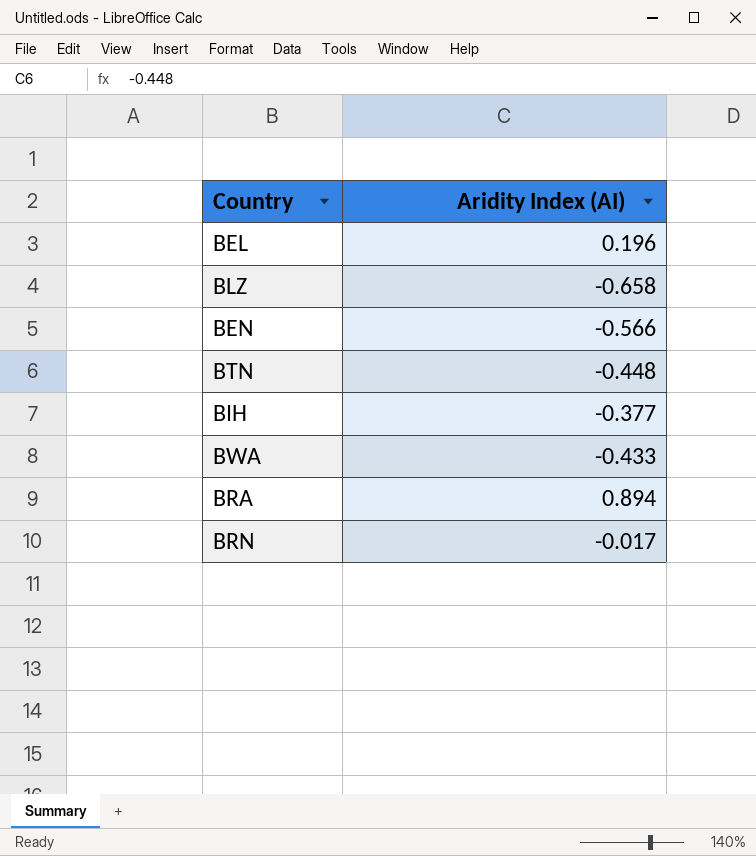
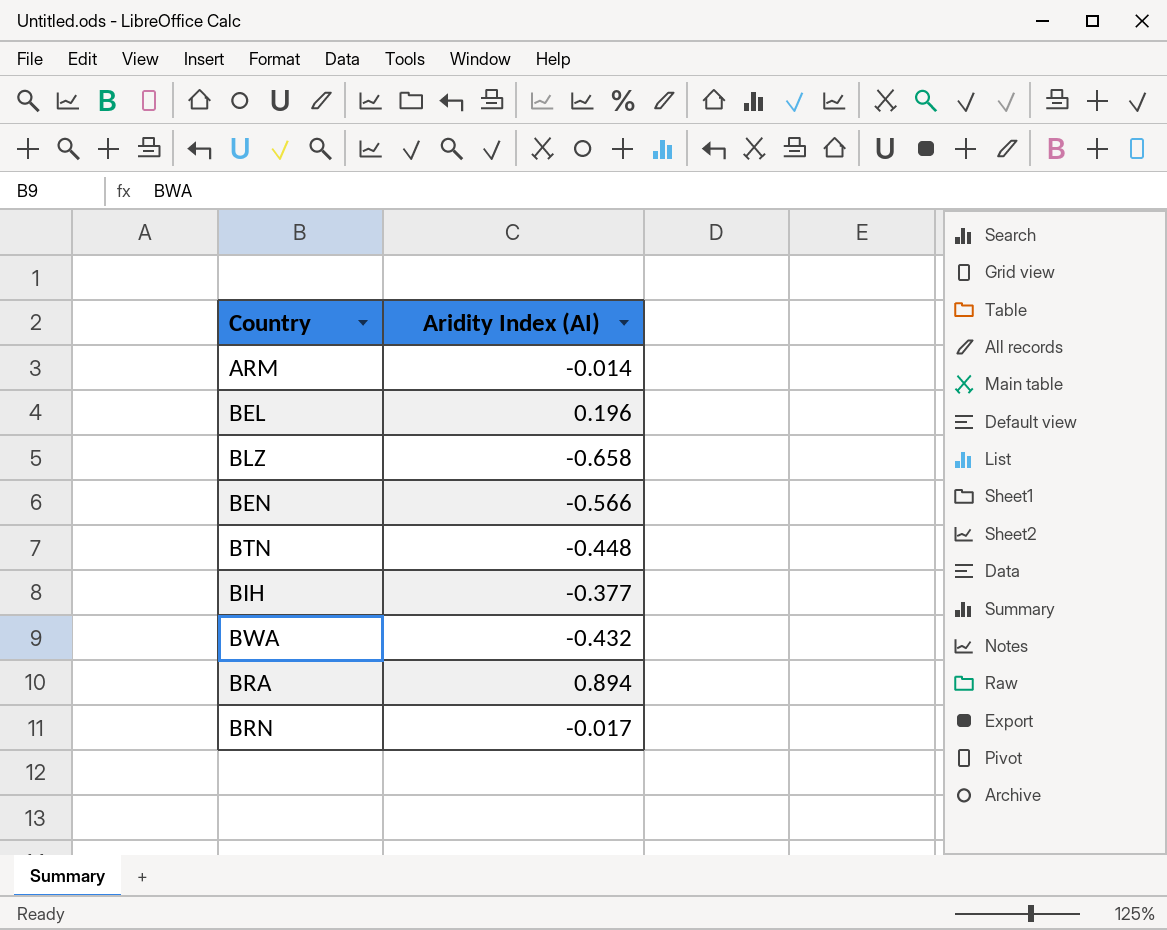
row ARM: none -> -0.014
BWA | Aridity Index (AI): -0.433 -> -0.432

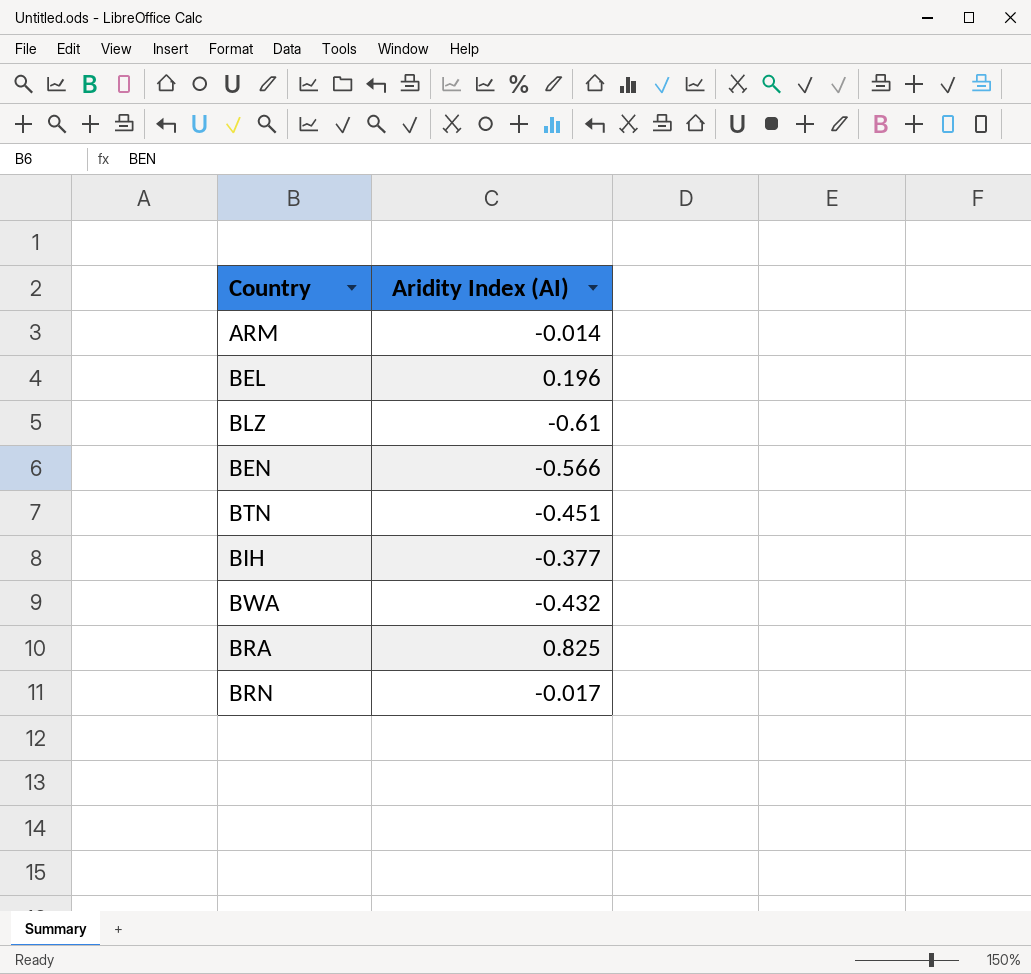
BLZ | Aridity Index (AI): -0.658 -> -0.61
BTN | Aridity Index (AI): -0.448 -> -0.451
BRA | Aridity Index (AI): 0.894 -> 0.825

